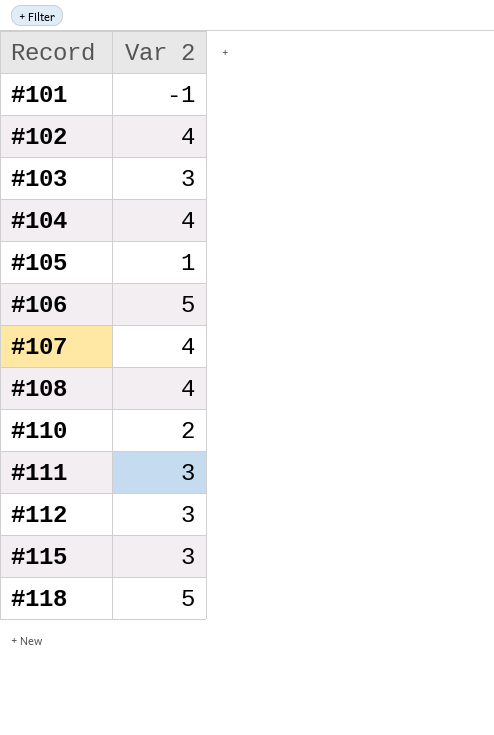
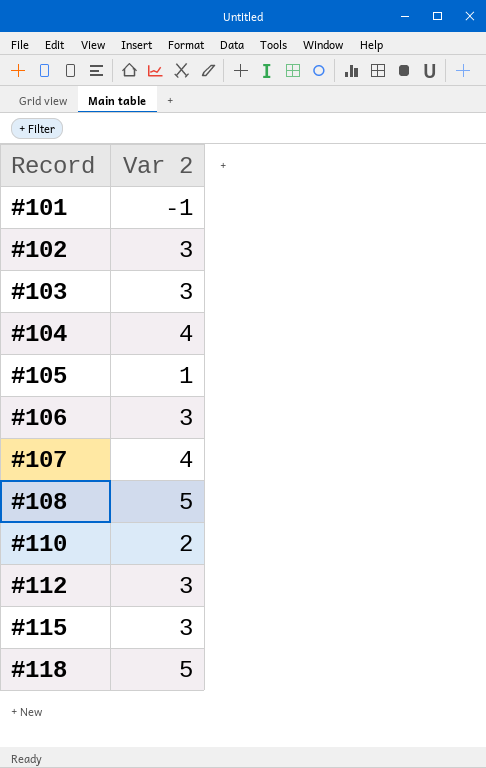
row #111: 3 -> none
#102 | Var 2: 4 -> 3
#106 | Var 2: 5 -> 3
#108 | Var 2: 4 -> 5

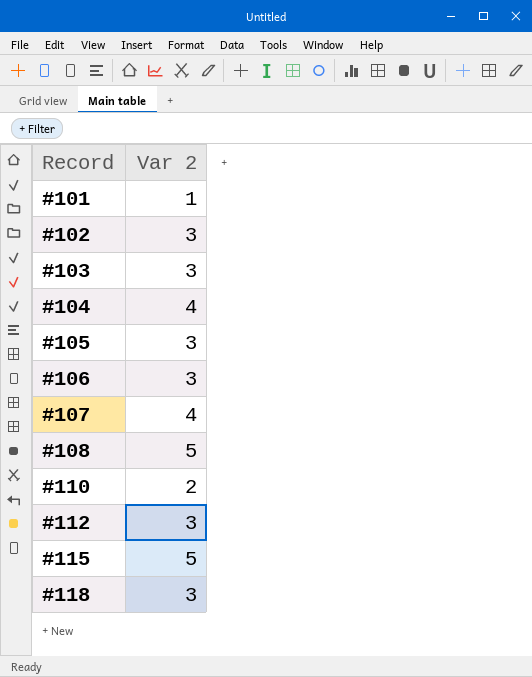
#101 | Var 2: -1 -> 1
#105 | Var 2: 1 -> 3
#115 | Var 2: 3 -> 5
#118 | Var 2: 5 -> 3

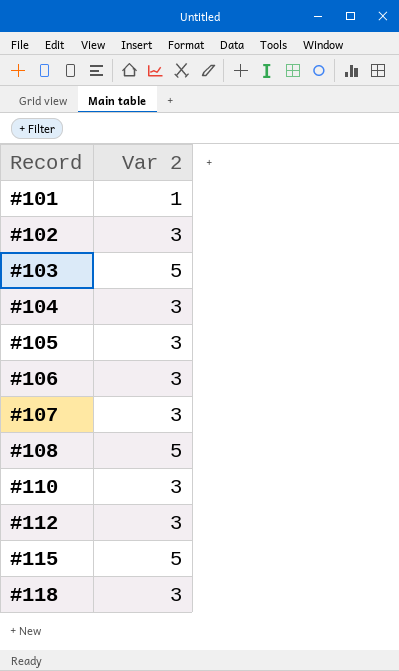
#103 | Var 2: 3 -> 5
#104 | Var 2: 4 -> 3
#107 | Var 2: 4 -> 3
#110 | Var 2: 2 -> 3

